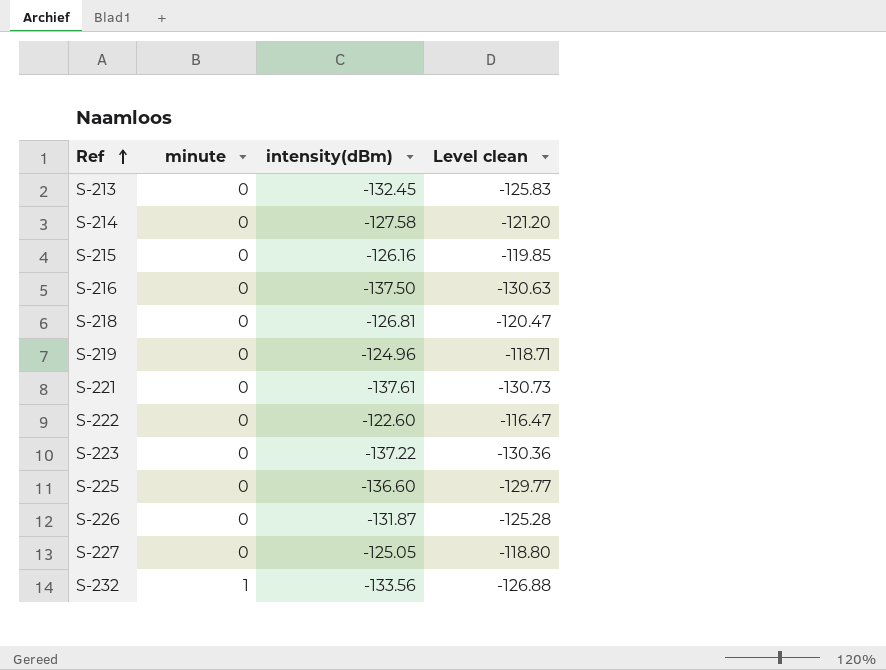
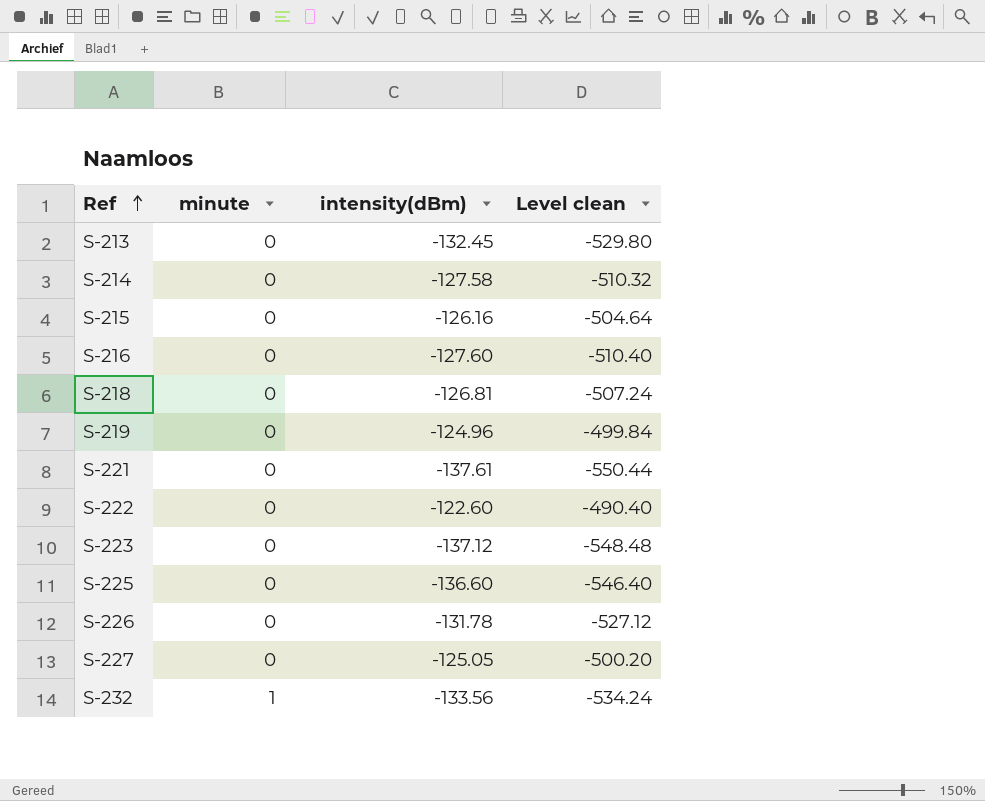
column Level clean | formula: [intensity(dBm)] * 0.95 -> [intensity(dBm)] * 4
S-216 | intensity(dBm): -137.50 -> -127.60
S-223 | intensity(dBm): -137.22 -> -137.12
S-226 | intensity(dBm): -131.87 -> -131.78

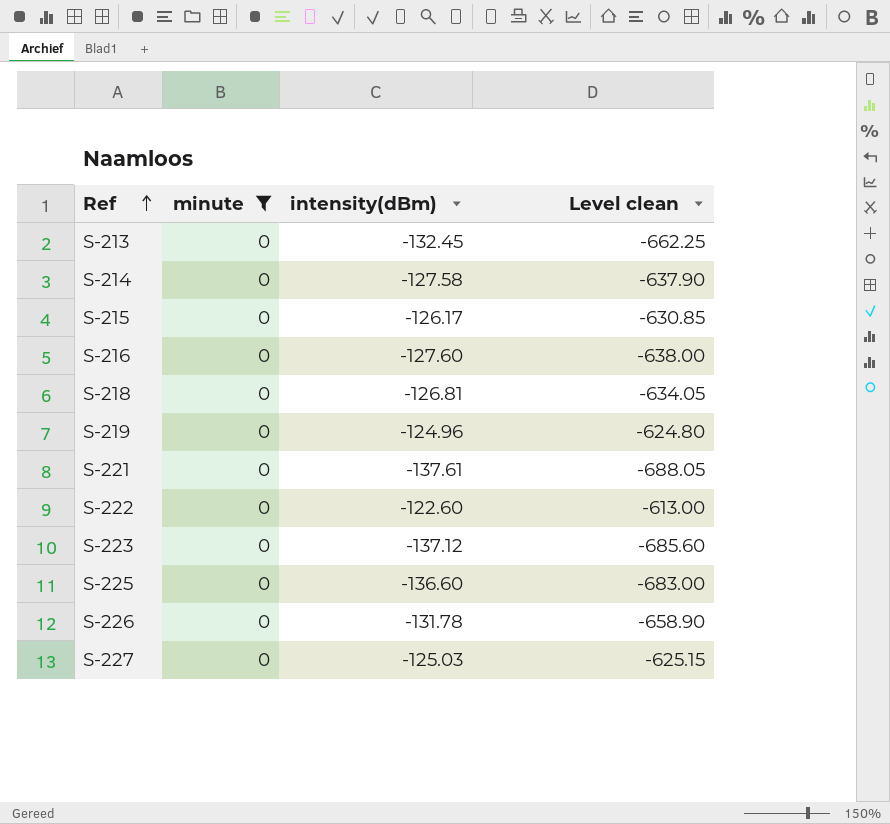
filter: none -> minute = 0
column Level clean | formula: [intensity(dBm)] * 4 -> [intensity(dBm)] * 5
S-215 | intensity(dBm): -126.16 -> -126.17
S-227 | intensity(dBm): -125.05 -> -125.03

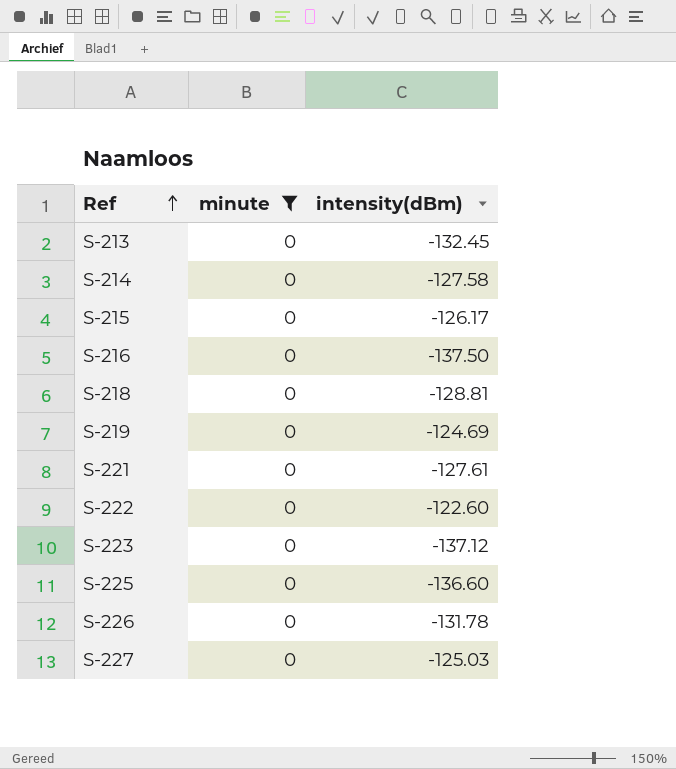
column Level clean | formula: [intensity(dBm)] * 5 -> none
S-216 | intensity(dBm): -127.60 -> -137.50
S-218 | intensity(dBm): -126.81 -> -128.81
S-219 | intensity(dBm): -124.96 -> -124.69
S-221 | intensity(dBm): -137.61 -> -127.61

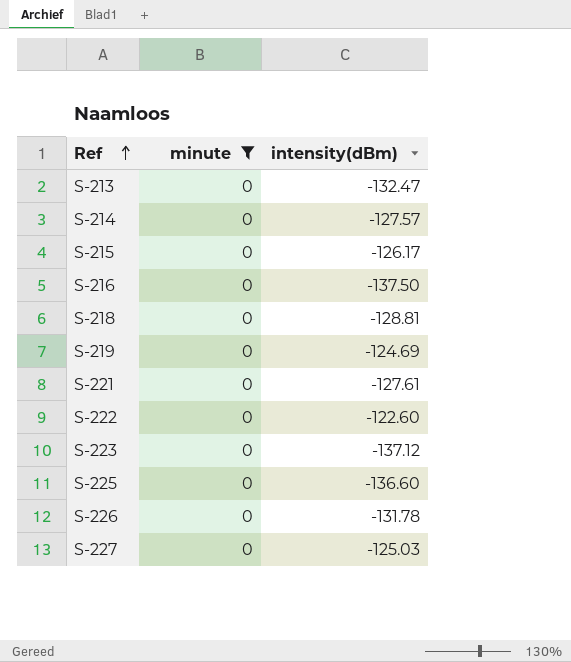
S-213 | intensity(dBm): -132.45 -> -132.47
S-214 | intensity(dBm): -127.58 -> -127.57

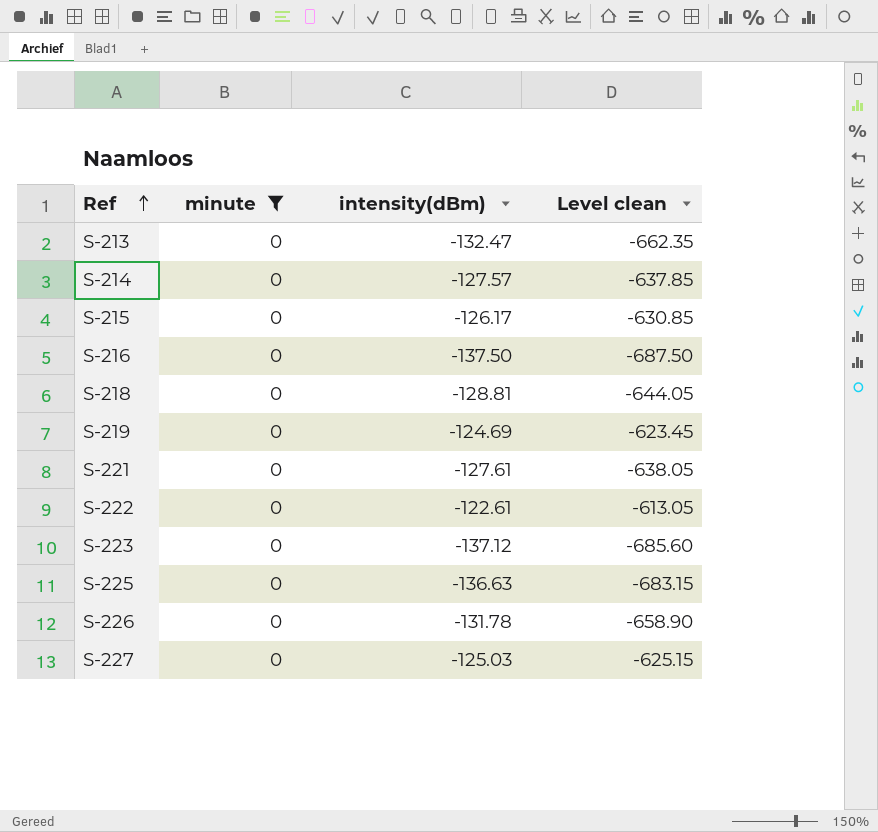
column Level clean | formula: none -> [intensity(dBm)] * 5
S-222 | intensity(dBm): -122.60 -> -122.61
S-225 | intensity(dBm): -136.60 -> -136.63

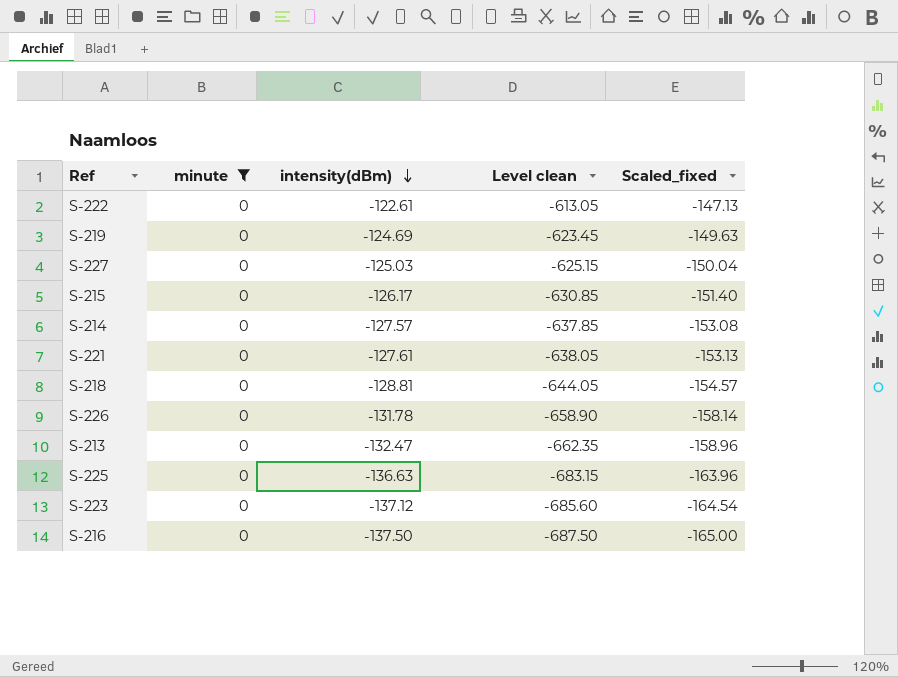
row order: Ref ascending -> intensity(dBm) descending
column Scaled_fixed | formula: none -> [intensity(dBm)] * 1.2

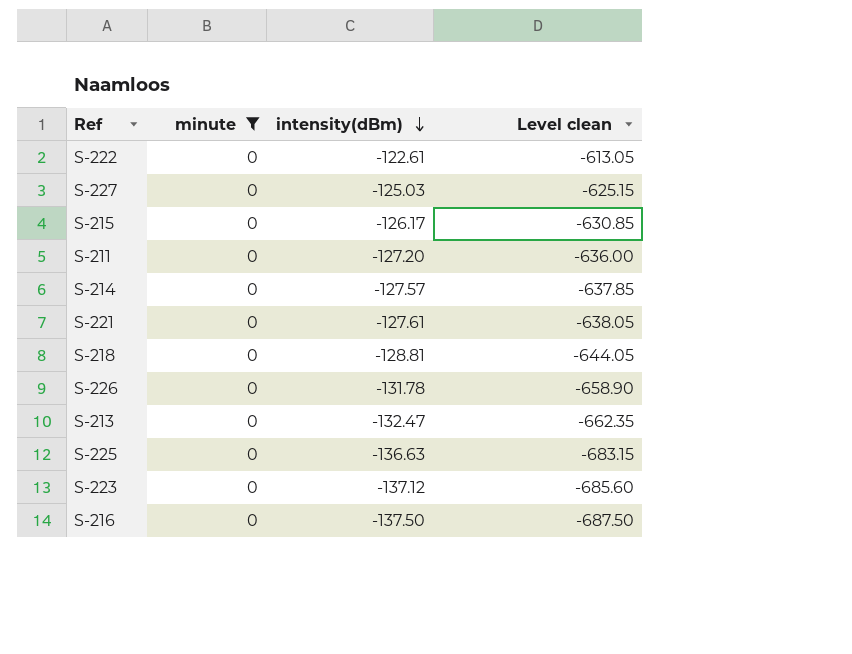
column Scaled_fixed | formula: [intensity(dBm)] * 1.2 -> none
row S-219: 0 | -124.69 | -623.45 | -149.63 -> none
row S-211: none -> 0 | -127.20 | -636.00

